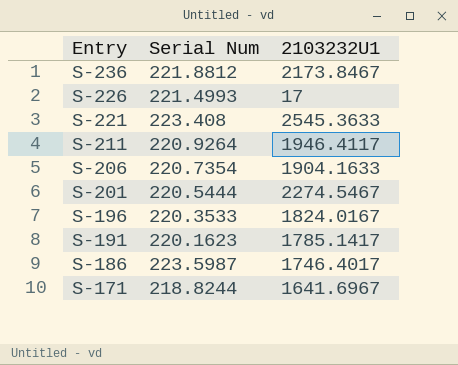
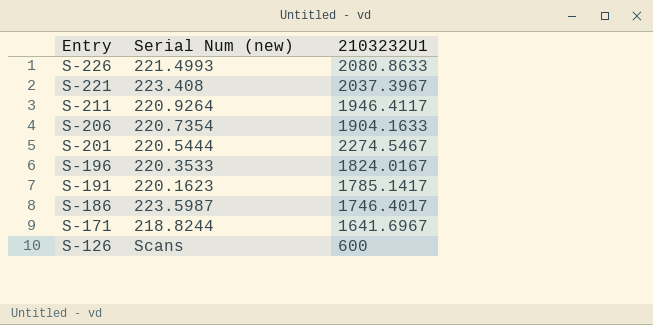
column name: Serial Num -> Serial Num (new)
row S-236: 221.8812 | 2173.8467 -> none
S-226 | 2103232U1: 17 -> 2080.8633
S-221 | 2103232U1: 2545.3633 -> 2037.3967
row S-126: none -> Scans | 600

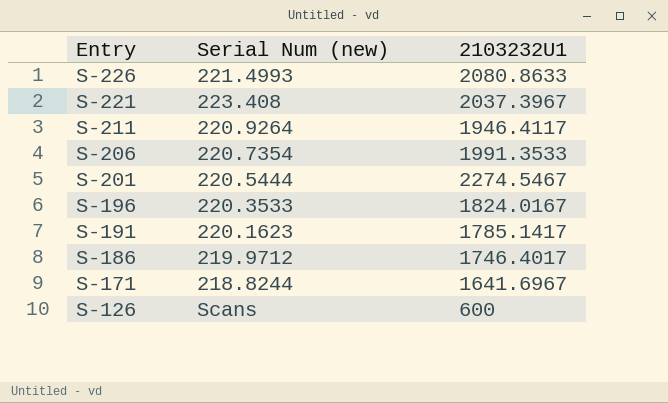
S-206 | 2103232U1: 1904.1633 -> 1991.3533
S-186 | Serial Num (new): 223.5987 -> 219.9712

